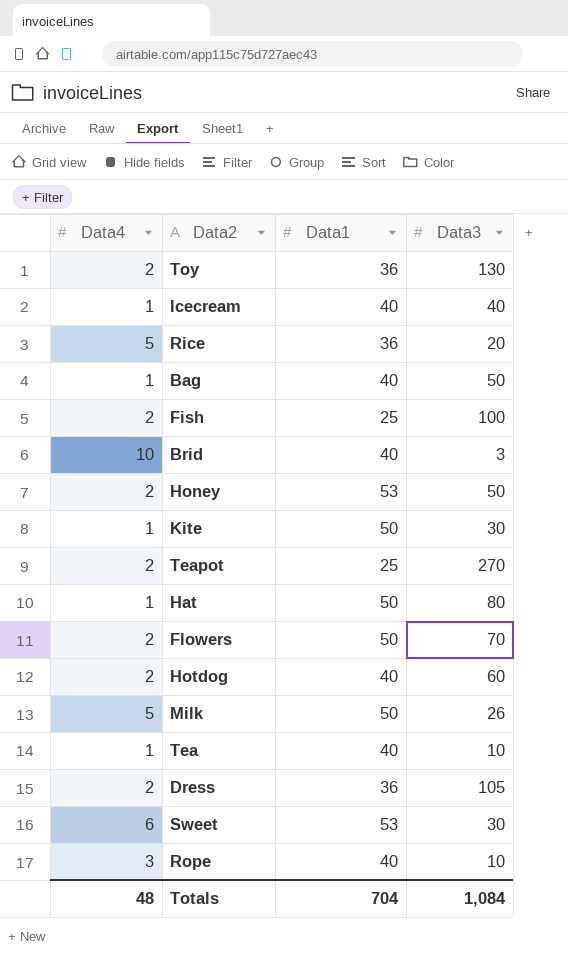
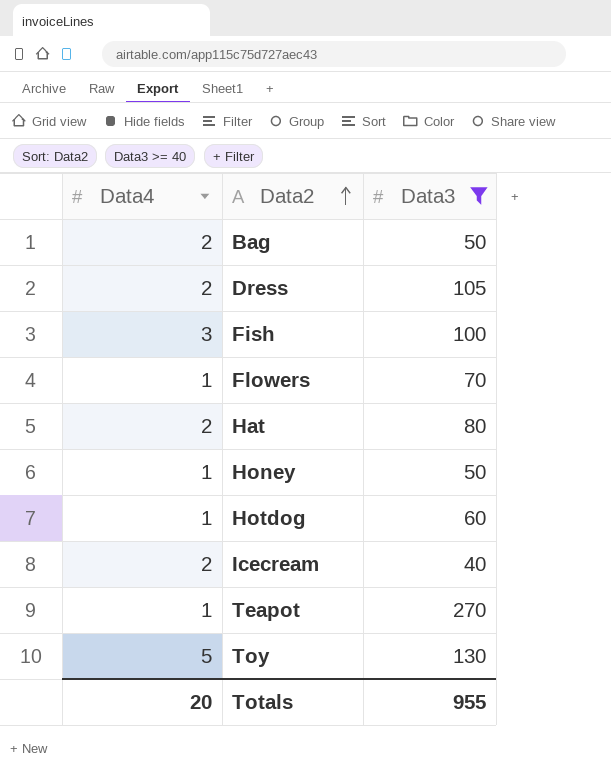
filter: none -> Data3 >= 40
row order: none -> Data2 ascending
column Data1 | position: 3 -> none
Bag | Data4: 1 -> 2
Fish | Data4: 2 -> 3
Flowers | Data4: 2 -> 1
Hat | Data4: 1 -> 2
Honey | Data4: 2 -> 1
Hotdog | Data4: 2 -> 1
Icecream | Data4: 1 -> 2
Teapot | Data4: 2 -> 1
Toy | Data4: 2 -> 5
Totals | Data4: 48 -> 20
Totals | Data3: 1,084 -> 955

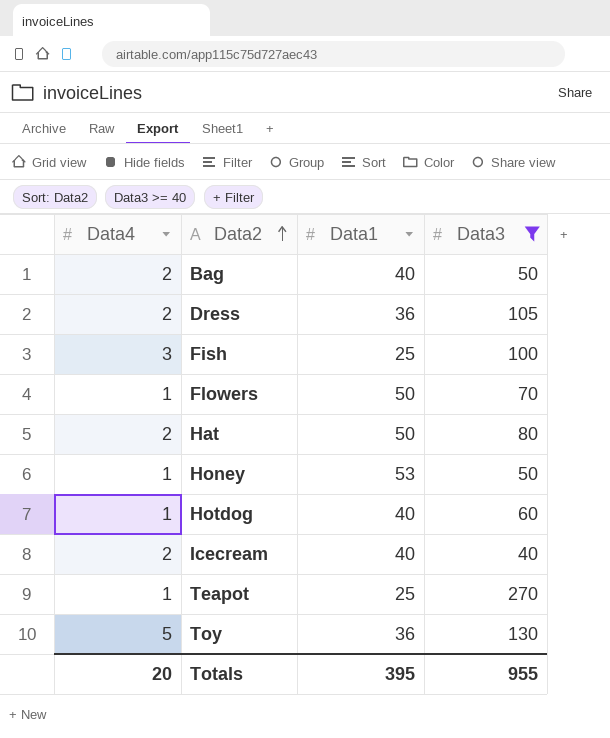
column Data1 | position: none -> 3

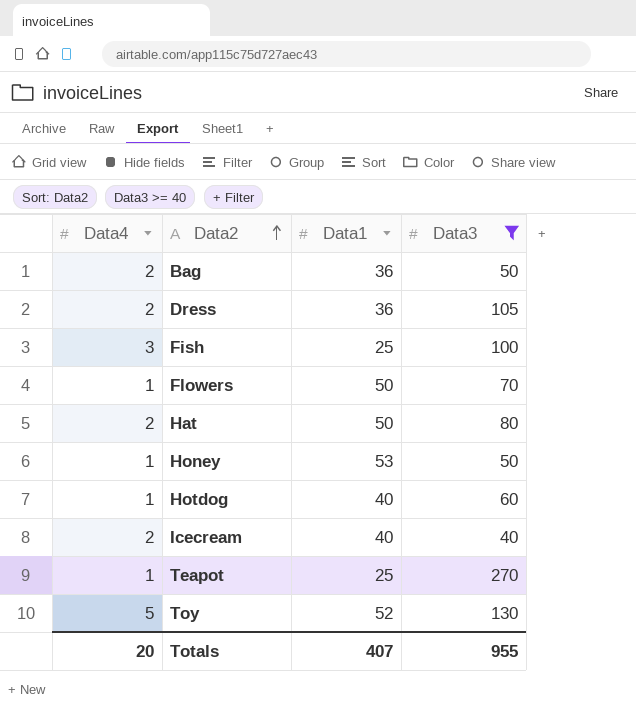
Bag | Data1: 40 -> 36
Toy | Data1: 36 -> 52
Totals | Data1: 395 -> 407

